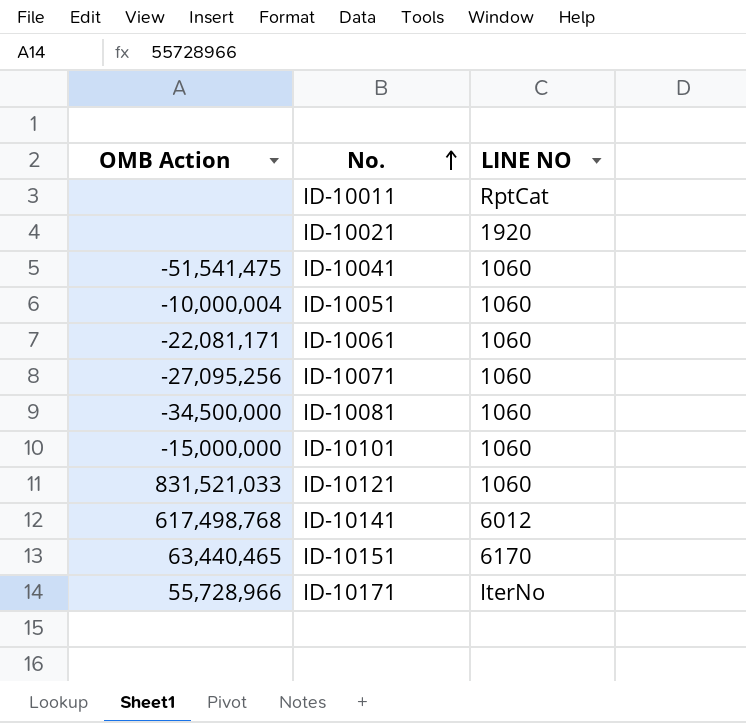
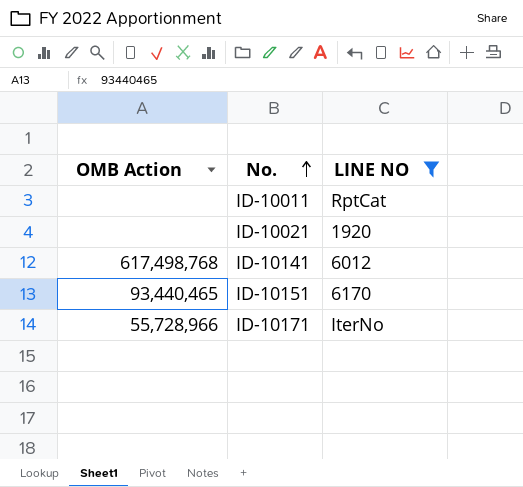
filter: none -> LINE NO != 1060
ID-10151 | OMB Action: 63,440,465 -> 93,440,465

